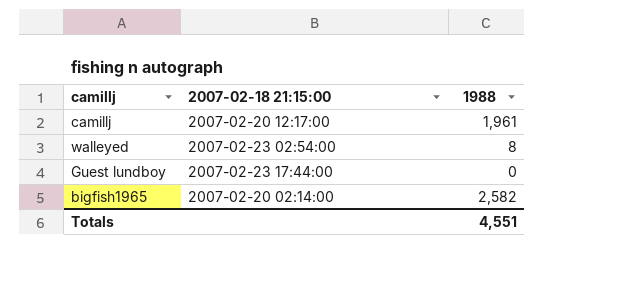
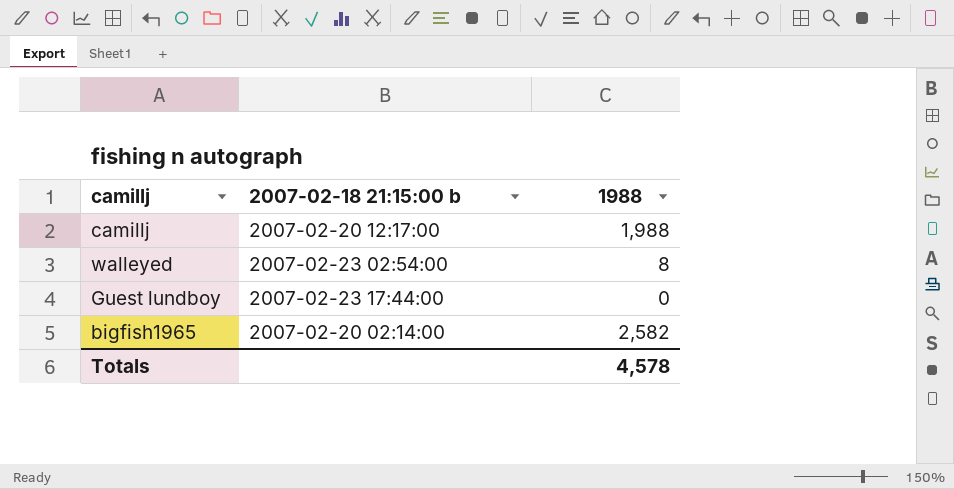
column name: 2007-02-18 21:15:00 -> 2007-02-18 21:15:00 b
camillj | 1988: 1,961 -> 1,988
Totals | 1988: 4,551 -> 4,578

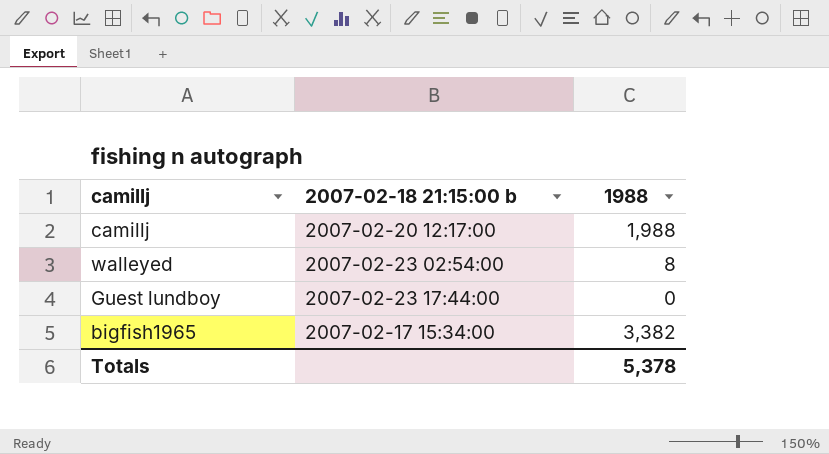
bigfish1965 | 2007-02-18 21:15:00 b: 2007-02-20 02:14:00 -> 2007-02-17 15:34:00
bigfish1965 | 1988: 2,582 -> 3,382
Totals | 1988: 4,578 -> 5,378

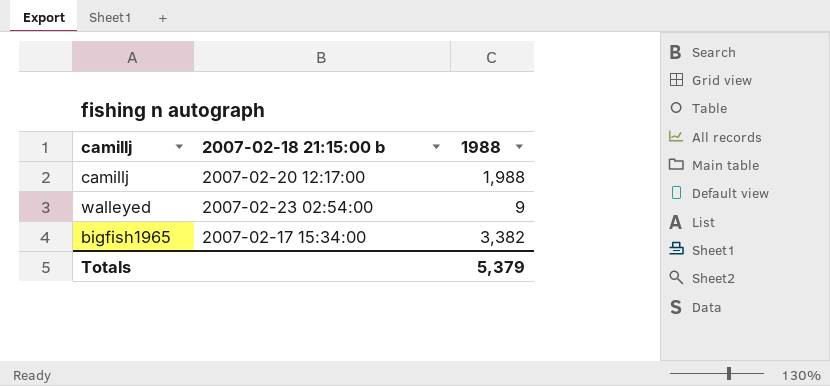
row Guest lundboy: 2007-02-23 17:44:00 | 0 -> none
walleyed | 1988: 8 -> 9
Totals | 1988: 5,378 -> 5,379

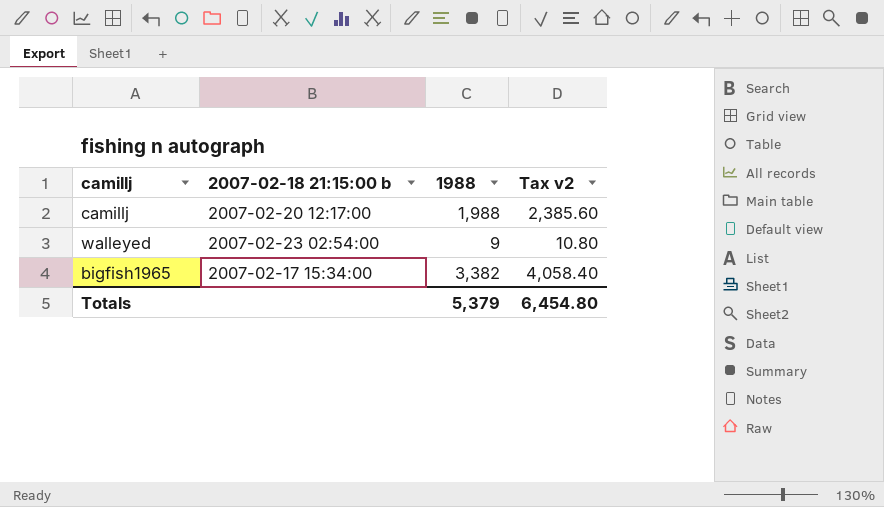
column Tax v2 | formula: none -> [1988] * 1.2

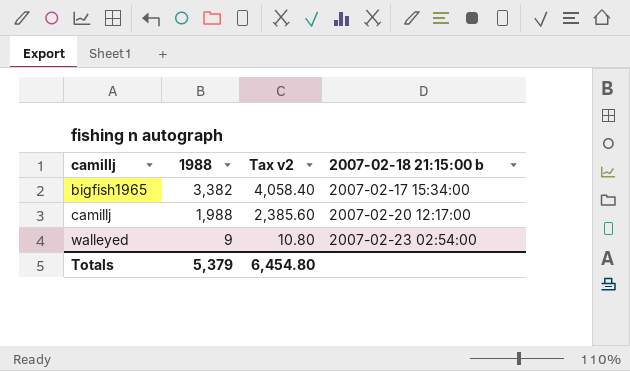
row order: none -> camillj ascending
column 2007-02-18 21:15:00 b | position: 2 -> 4

